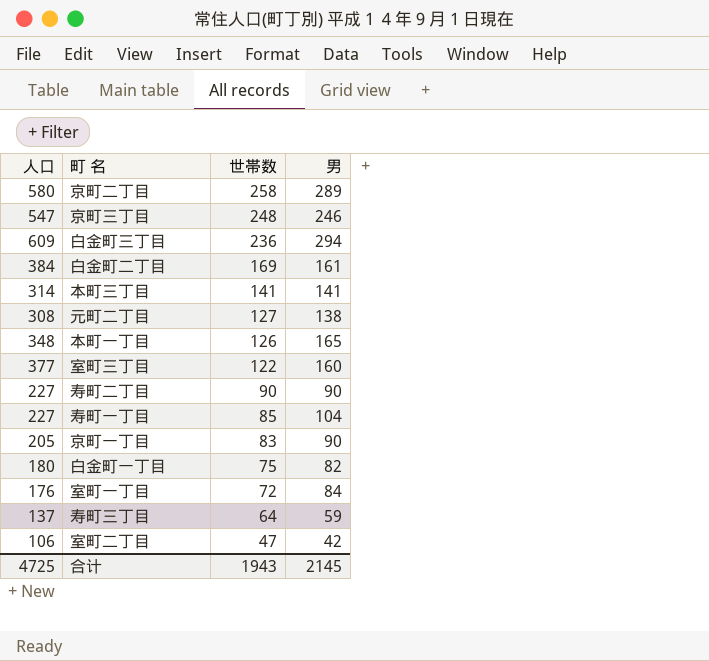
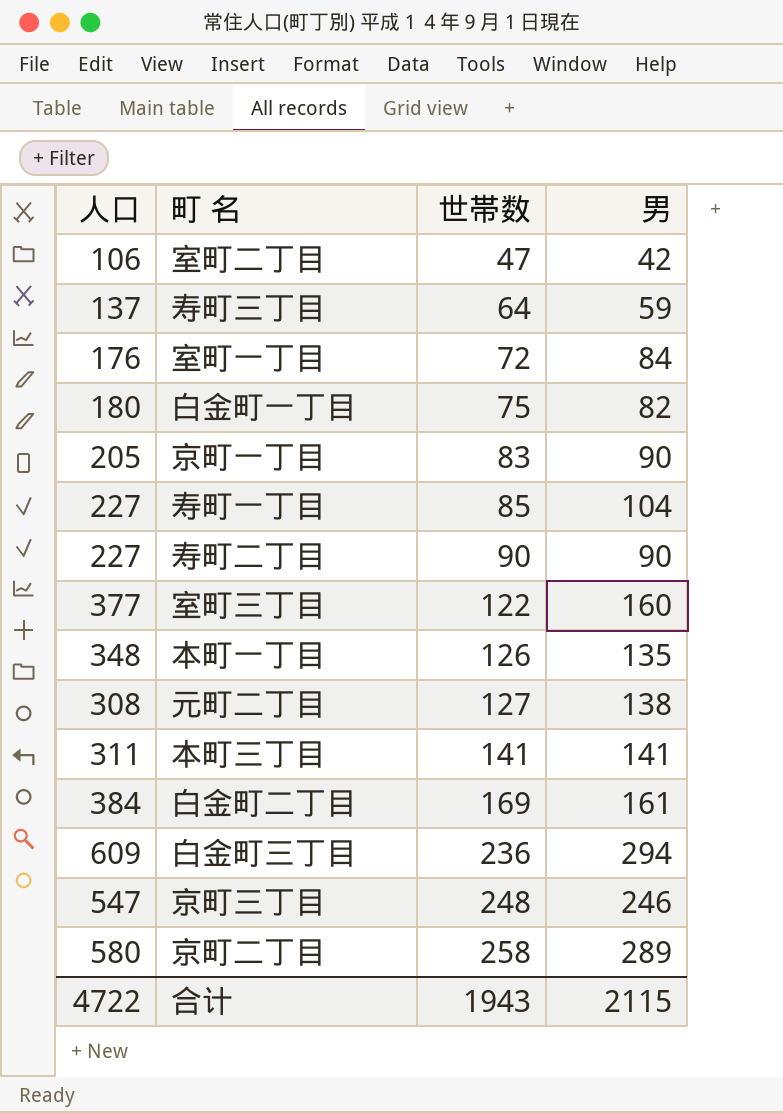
row order: 世帯数 descending -> 世帯数 ascending
本町一丁目 | 男: 165 -> 135
本町三丁目 | 人口: 314 -> 311
合计 | 人口: 4725 -> 4722
合计 | 男: 2145 -> 2115

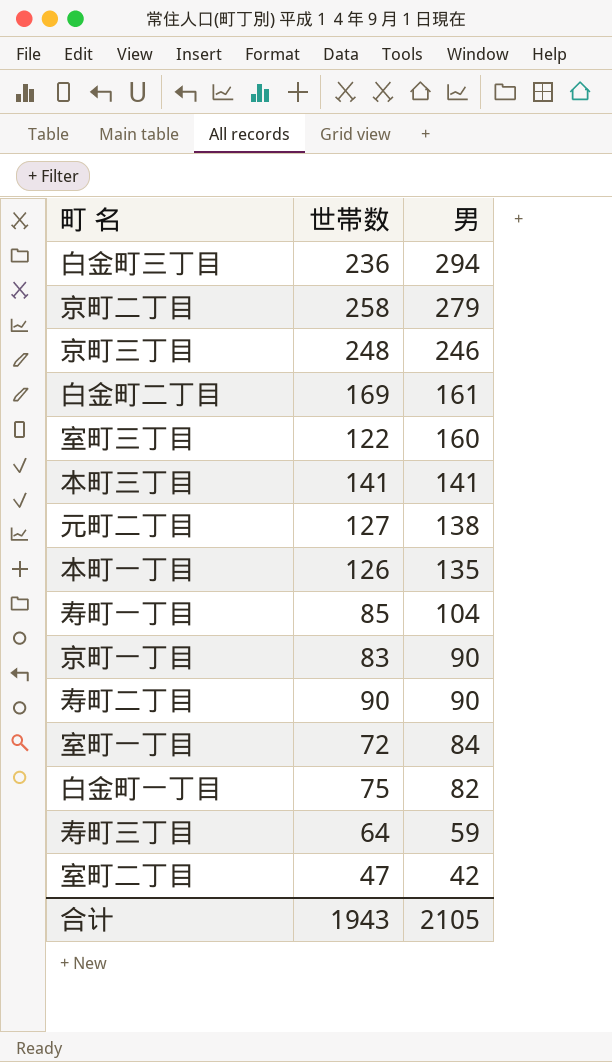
row order: 世帯数 ascending -> 男 descending
column 人口 | position: 1 -> none
京町二丁目 | 男: 289 -> 279
合计 | 男: 2115 -> 2105

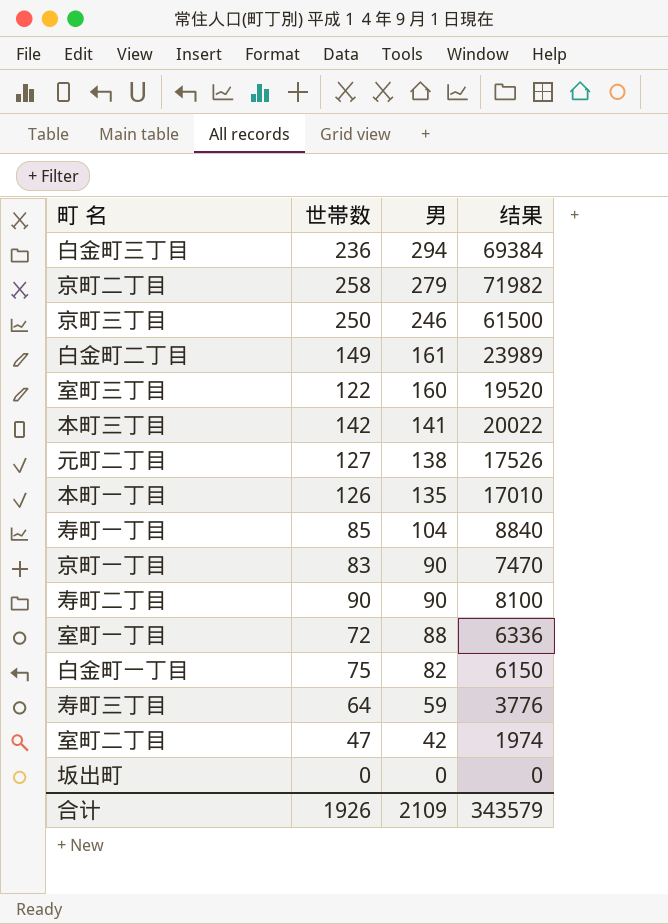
column 结果 | formula: none -> [世帯数] * [男]
京町三丁目 | 世帯数: 248 -> 250
白金町二丁目 | 世帯数: 169 -> 149
本町三丁目 | 世帯数: 141 -> 142
室町一丁目 | 男: 84 -> 88
row 坂出町: none -> 0 | 0 | 0
合计 | 世帯数: 1943 -> 1926
合计 | 男: 2105 -> 2109

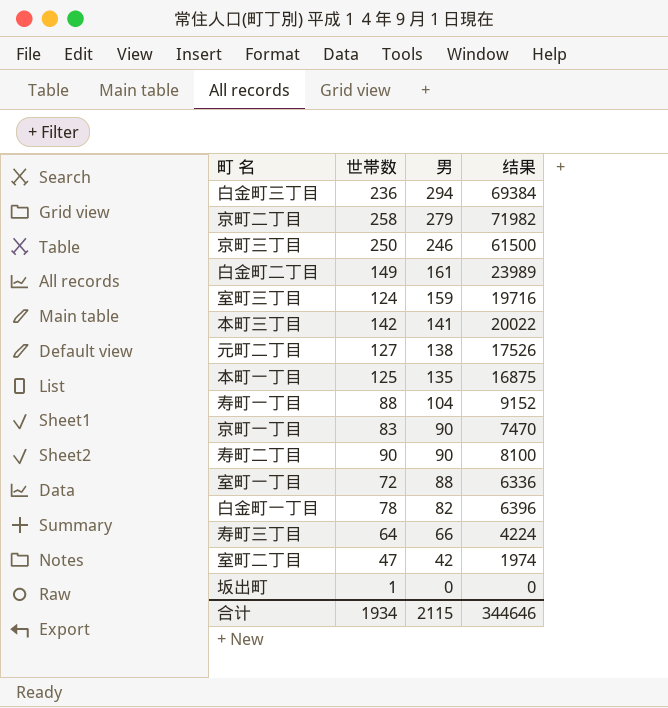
室町三丁目 | 世帯数: 122 -> 124
室町三丁目 | 男: 160 -> 159
室町三丁目 | 结果: 19520 -> 19716
本町一丁目 | 世帯数: 126 -> 125
本町一丁目 | 结果: 17010 -> 16875
寿町一丁目 | 世帯数: 85 -> 88
寿町一丁目 | 结果: 8840 -> 9152
白金町一丁目 | 世帯数: 75 -> 78
白金町一丁目 | 结果: 6150 -> 6396
寿町三丁目 | 男: 59 -> 66
寿町三丁目 | 结果: 3776 -> 4224
坂出町 | 世帯数: 0 -> 1
合计 | 世帯数: 1926 -> 1934
合计 | 男: 2109 -> 2115
合计 | 结果: 343579 -> 344646

